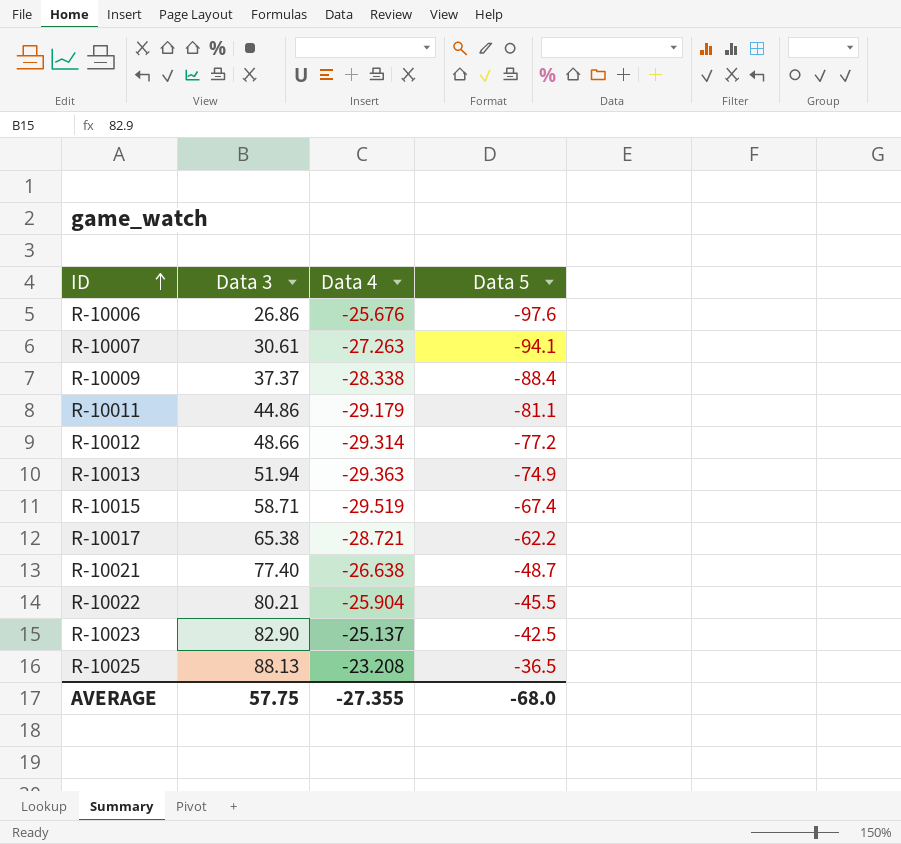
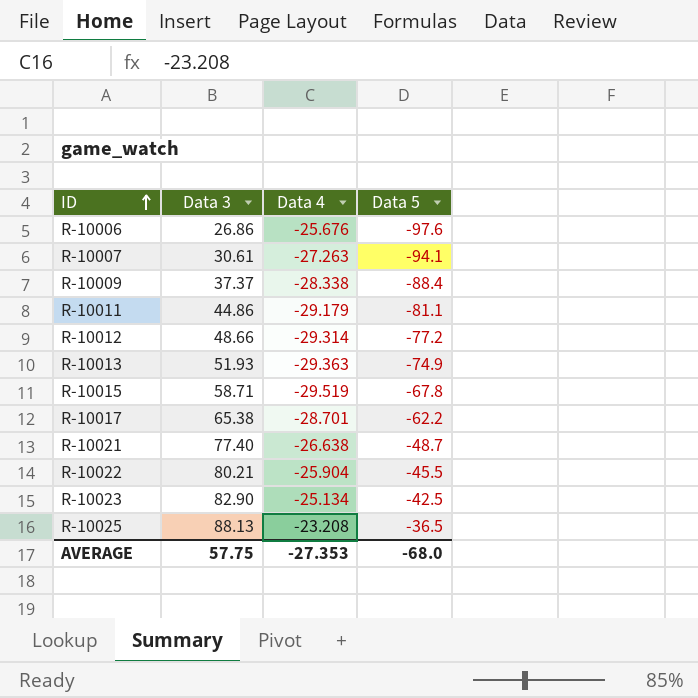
R-10013 | Data 3: 51.94 -> 51.93
R-10015 | Data 5: -67.4 -> -67.8
R-10017 | Data 4: -28.721 -> -28.701
R-10023 | Data 4: -25.137 -> -25.134
AVERAGE | Data 4: -27.355 -> -27.353

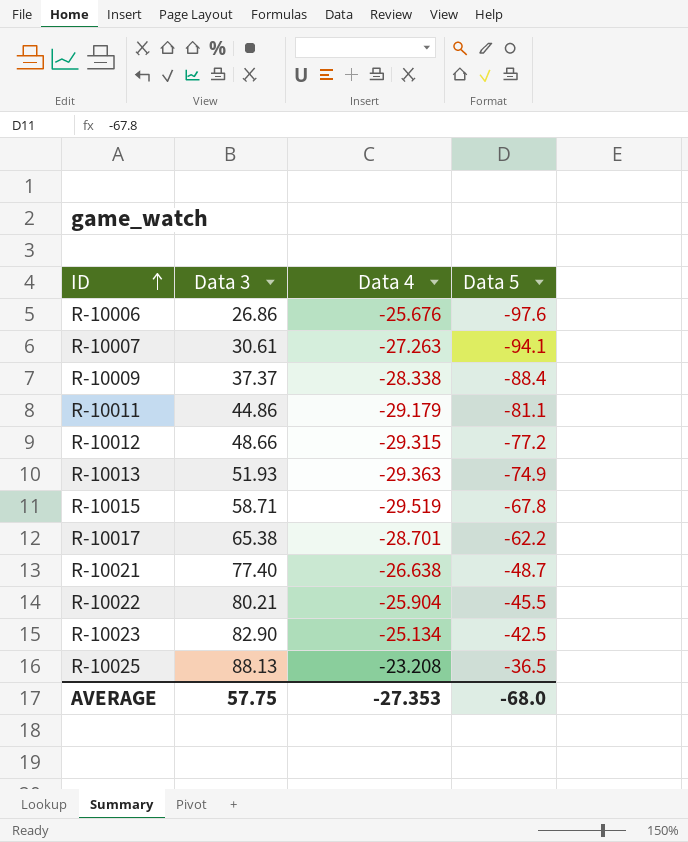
R-10012 | Data 4: -29.314 -> -29.315

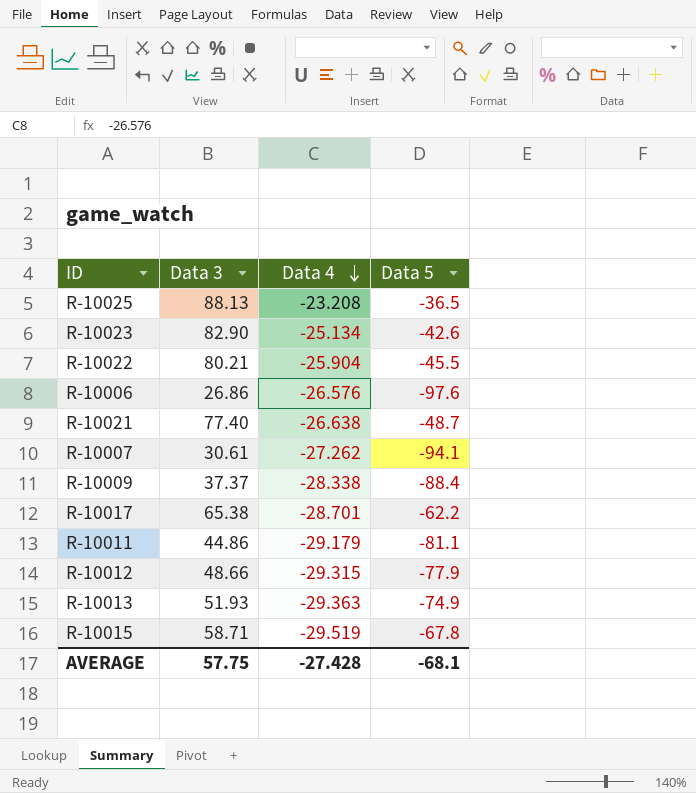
row order: ID ascending -> Data 4 descending
R-10023 | Data 5: -42.5 -> -42.6
R-10006 | Data 4: -25.676 -> -26.576
R-10007 | Data 4: -27.263 -> -27.262
R-10012 | Data 5: -77.2 -> -77.9
AVERAGE | Data 4: -27.353 -> -27.428
AVERAGE | Data 5: -68.0 -> -68.1

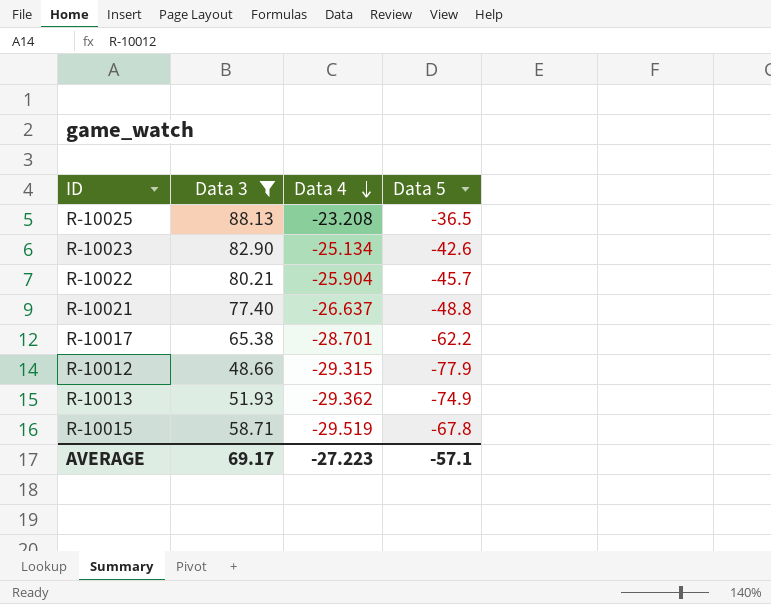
filter: none -> Data 3 >= 48.66
R-10022 | Data 5: -45.5 -> -45.7
R-10021 | Data 4: -26.638 -> -26.637
R-10021 | Data 5: -48.7 -> -48.8
R-10013 | Data 4: -29.363 -> -29.362
AVERAGE | Data 3: 57.75 -> 69.17
AVERAGE | Data 4: -27.428 -> -27.223
AVERAGE | Data 5: -68.1 -> -57.1

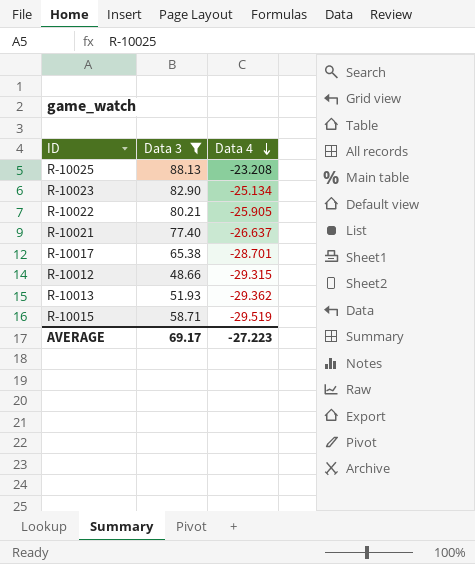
column Data 5 | position: 4 -> none
R-10022 | Data 4: -25.904 -> -25.905

